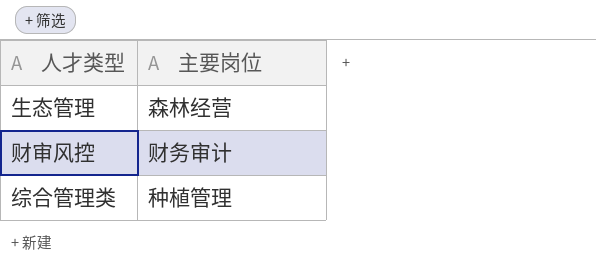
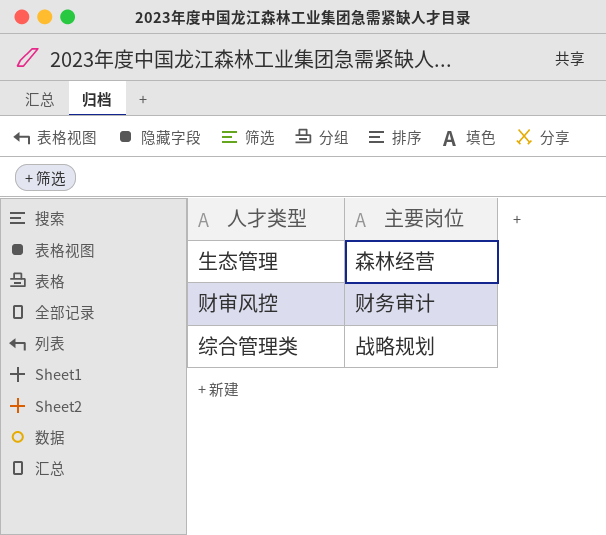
综合管理类 | 主要岗位: 种植管理 -> 战略规划

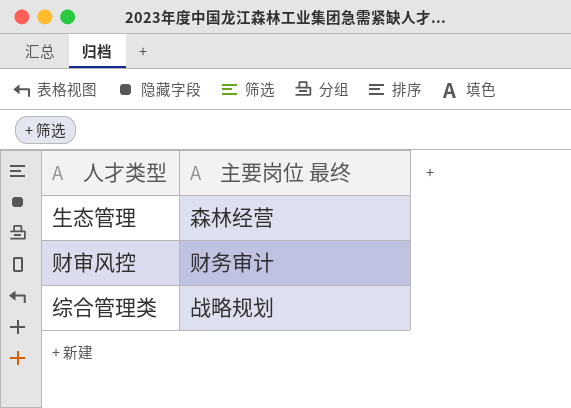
column name: 主要岗位 -> 主要岗位 最终

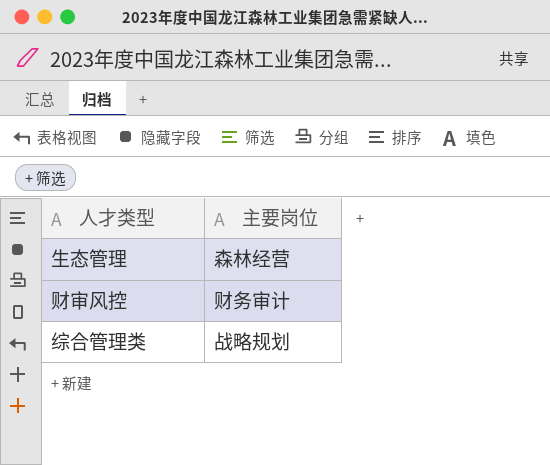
column name: 主要岗位 最终 -> 主要岗位

